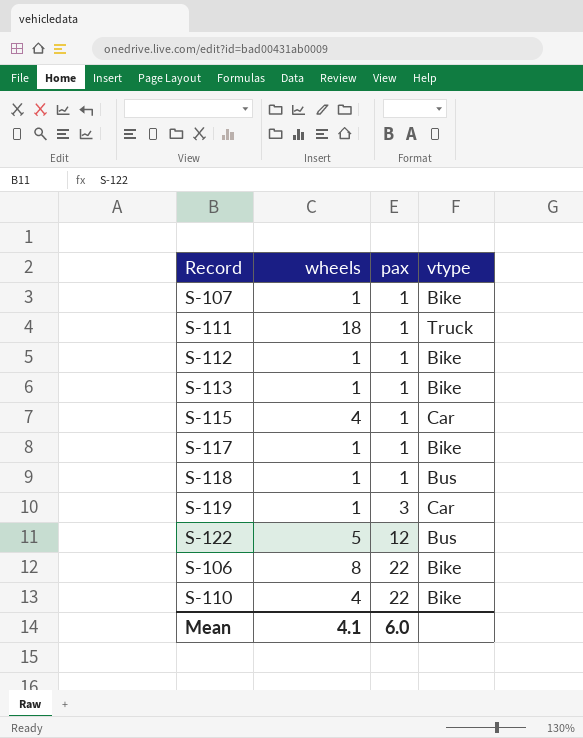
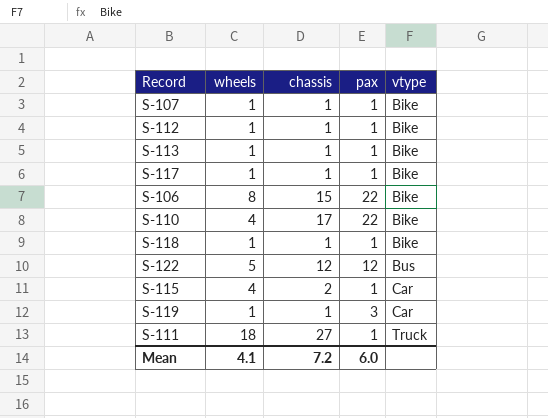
row order: pax ascending -> vtype ascending
column chassis | position: none -> 3
S-118 | vtype: Bus -> Bike

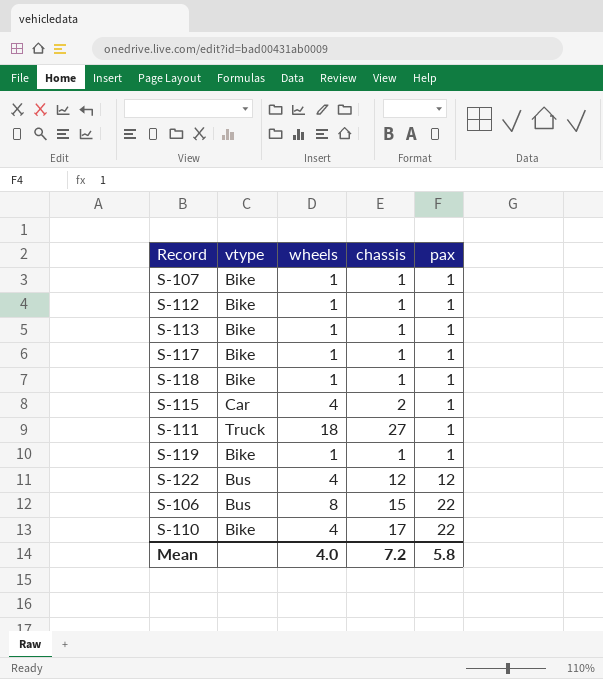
row order: vtype ascending -> pax ascending
column vtype | position: 5 -> 2
S-119 | vtype: Car -> Bike
S-119 | pax: 3 -> 1
S-122 | wheels: 5 -> 4
S-106 | vtype: Bike -> Bus
Mean | wheels: 4.1 -> 4.0
Mean | pax: 6.0 -> 5.8

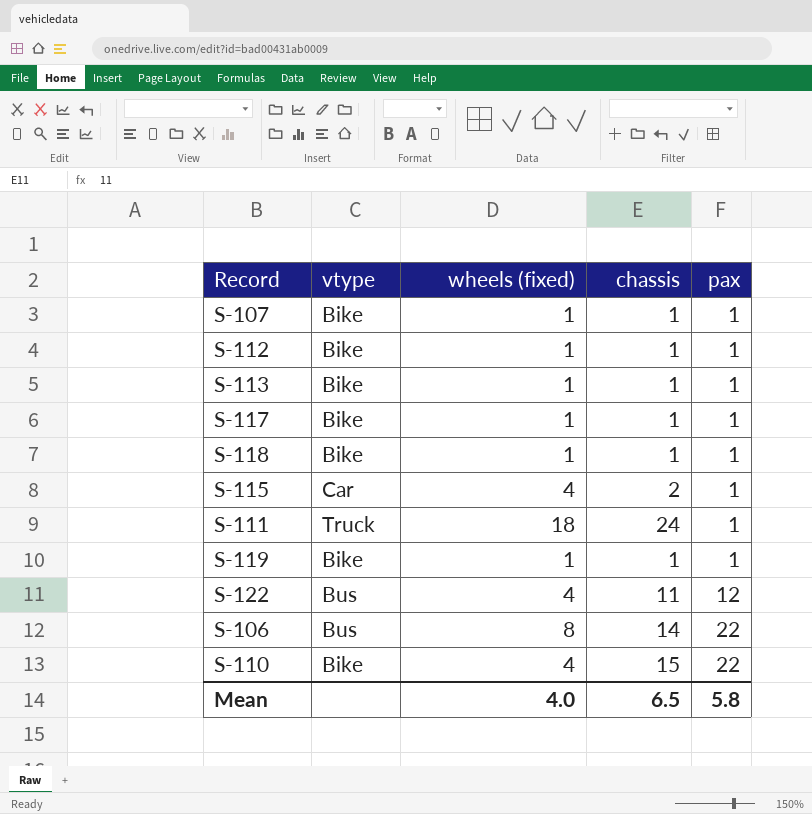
column name: wheels -> wheels (fixed)
S-111 | chassis: 27 -> 24
S-122 | chassis: 12 -> 11
S-106 | chassis: 15 -> 14
S-110 | chassis: 17 -> 15
Mean | chassis: 7.2 -> 6.5

